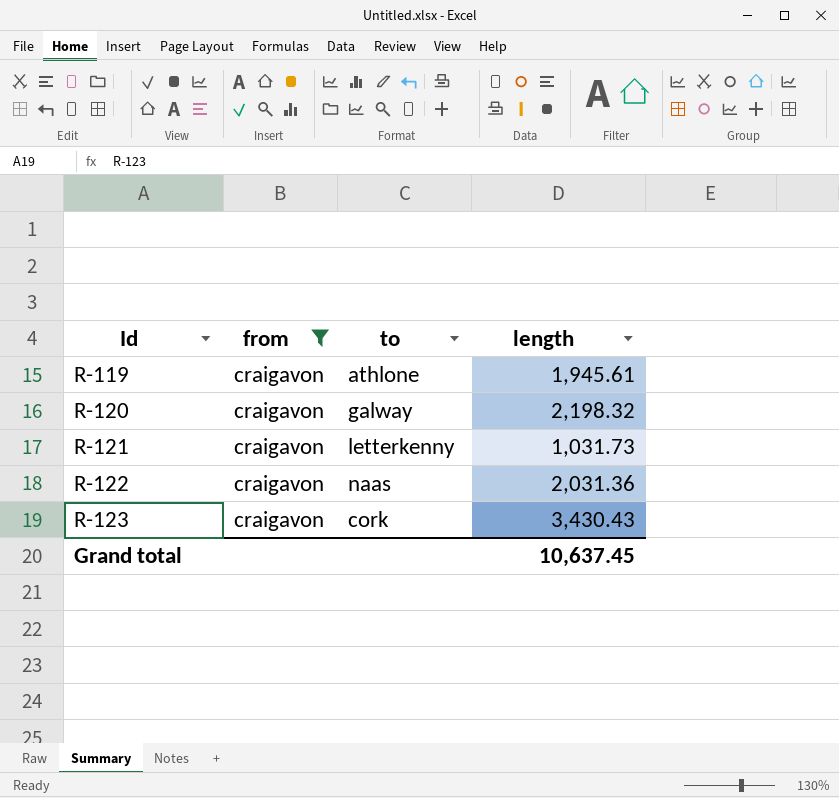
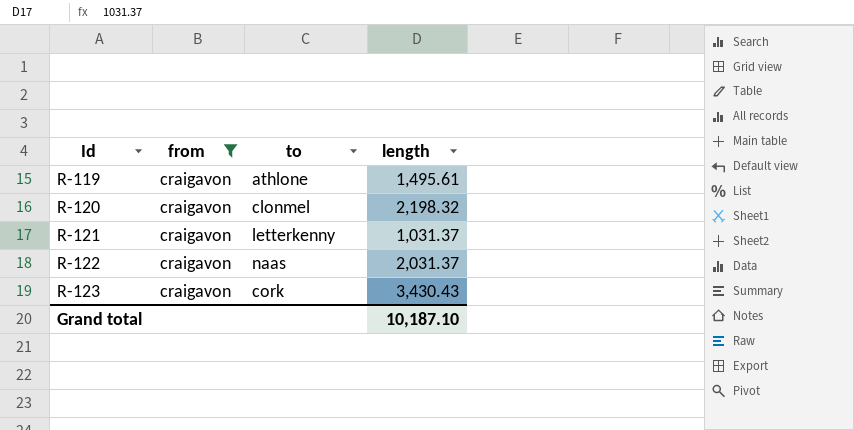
R-119 | length: 1,945.61 -> 1,495.61
R-120 | to: galway -> clonmel
R-121 | length: 1,031.73 -> 1,031.37
R-122 | length: 2,031.36 -> 2,031.37
Grand total | length: 10,637.45 -> 10,187.10

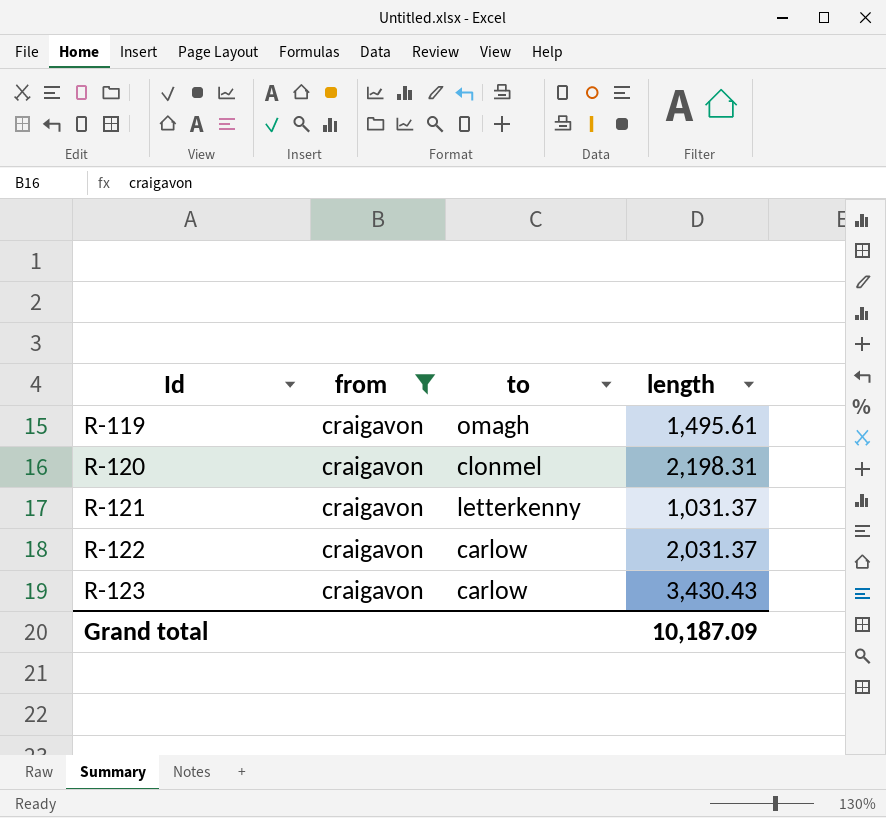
R-119 | to: athlone -> omagh
R-120 | length: 2,198.32 -> 2,198.31
R-122 | to: naas -> carlow
R-123 | to: cork -> carlow
Grand total | length: 10,187.10 -> 10,187.09

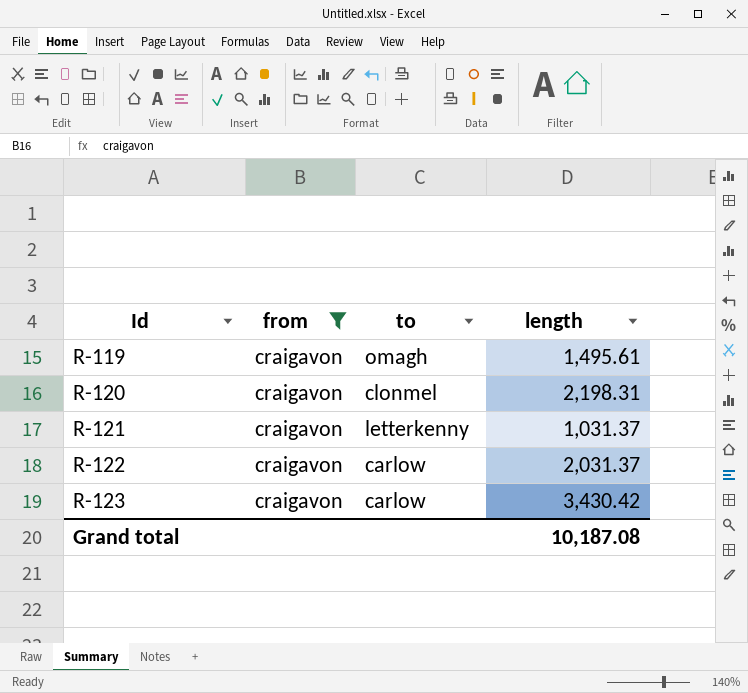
R-123 | length: 3,430.43 -> 3,430.42
Grand total | length: 10,187.09 -> 10,187.08

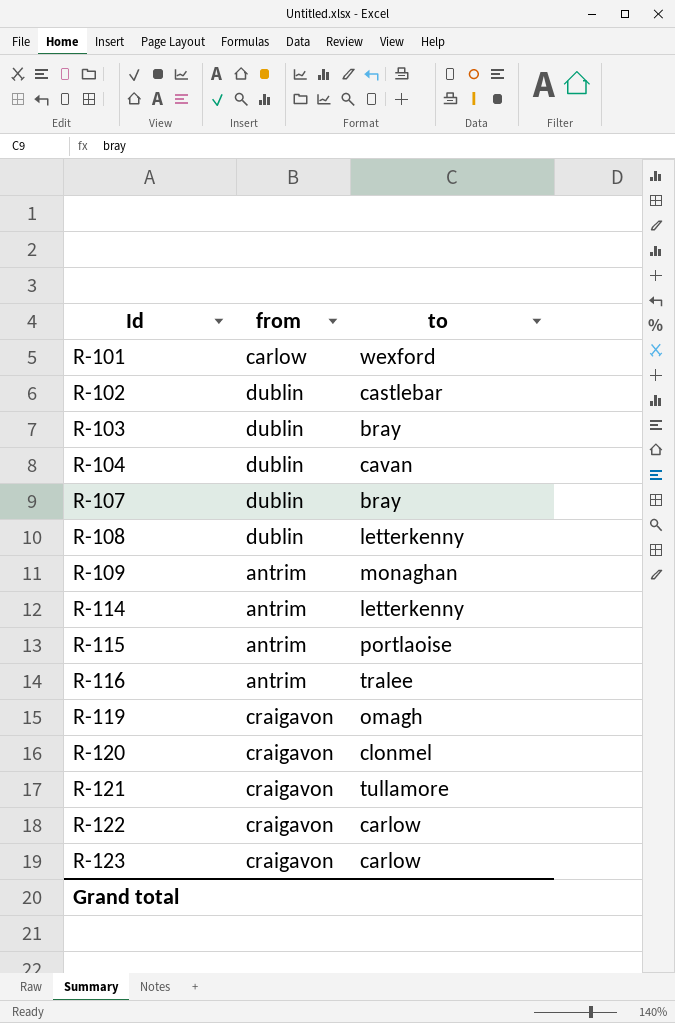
filter: from = craigavon -> none
column length | position: 4 -> none
R-121 | to: letterkenny -> tullamore

